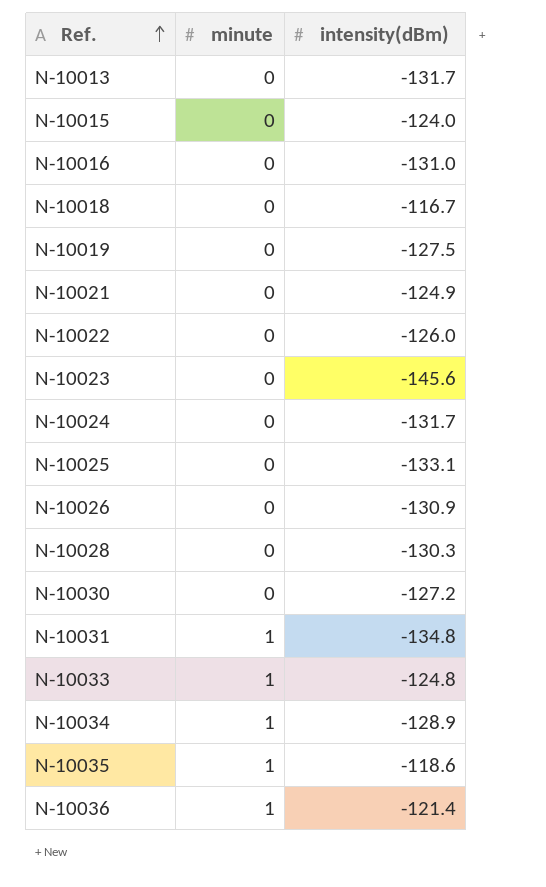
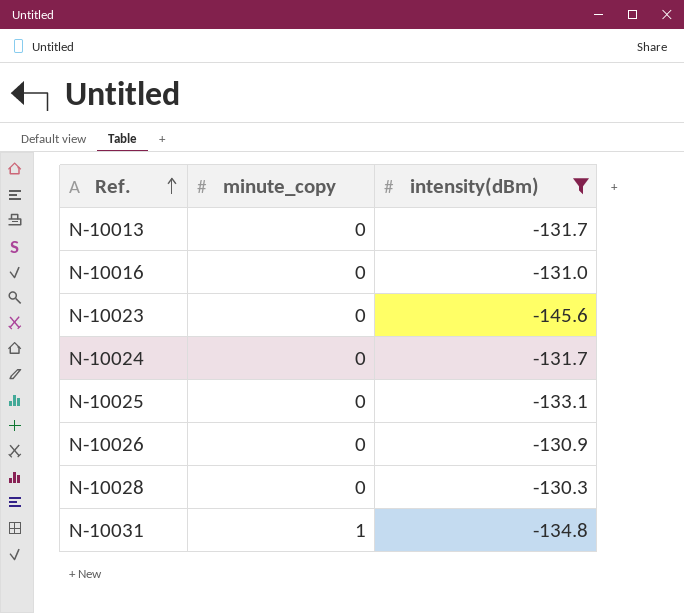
filter: none -> intensity(dBm) <= -130.3
column name: minute -> minute_copy

